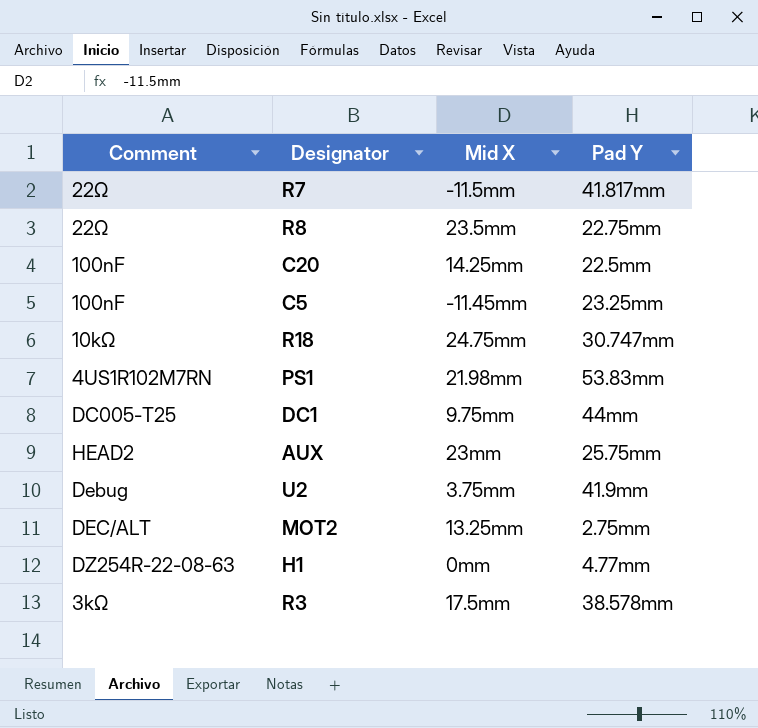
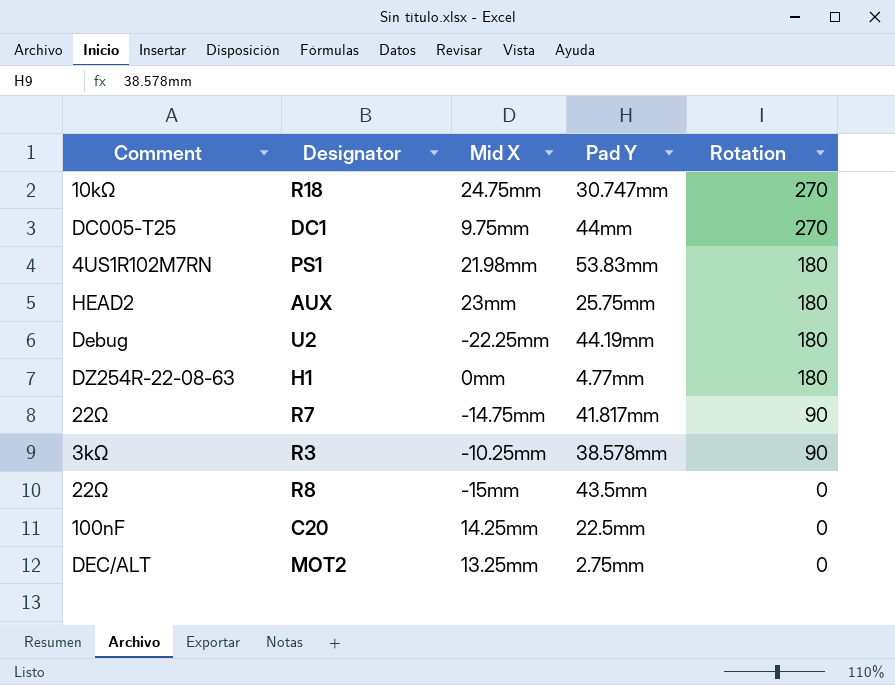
row order: none -> Rotation descending
column Rotation | position: none -> 5
row C5: 100nF | -11.45mm | 23.25mm -> none
U2 | Mid X: 3.75mm -> -22.25mm
U2 | Pad Y: 41.9mm -> 44.19mm
R7 | Mid X: -11.5mm -> -14.75mm
R3 | Mid X: 17.5mm -> -10.25mm
R8 | Mid X: 23.5mm -> -15mm
R8 | Pad Y: 22.75mm -> 43.5mm

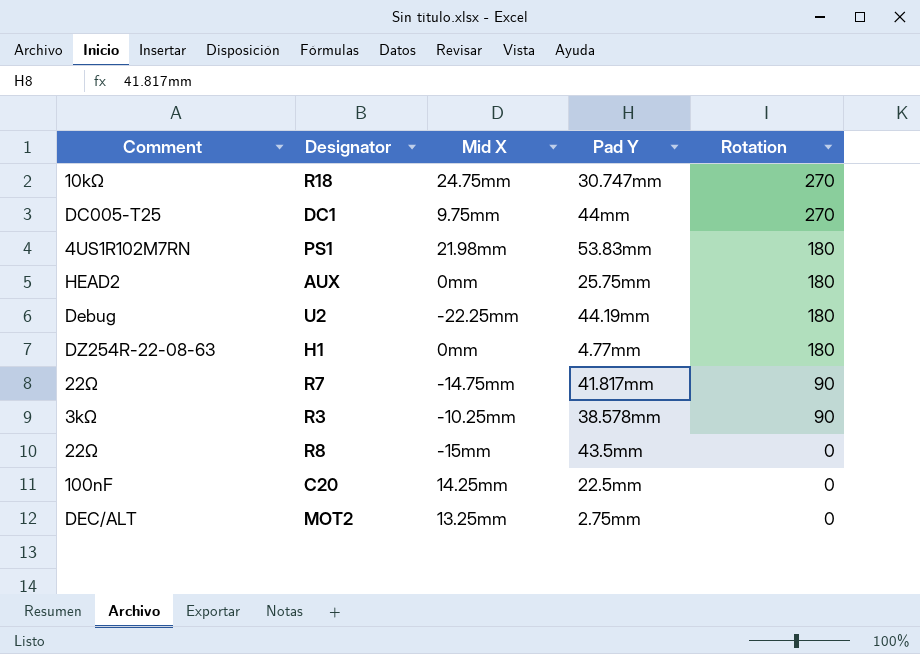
AUX | Mid X: 23mm -> 0mm

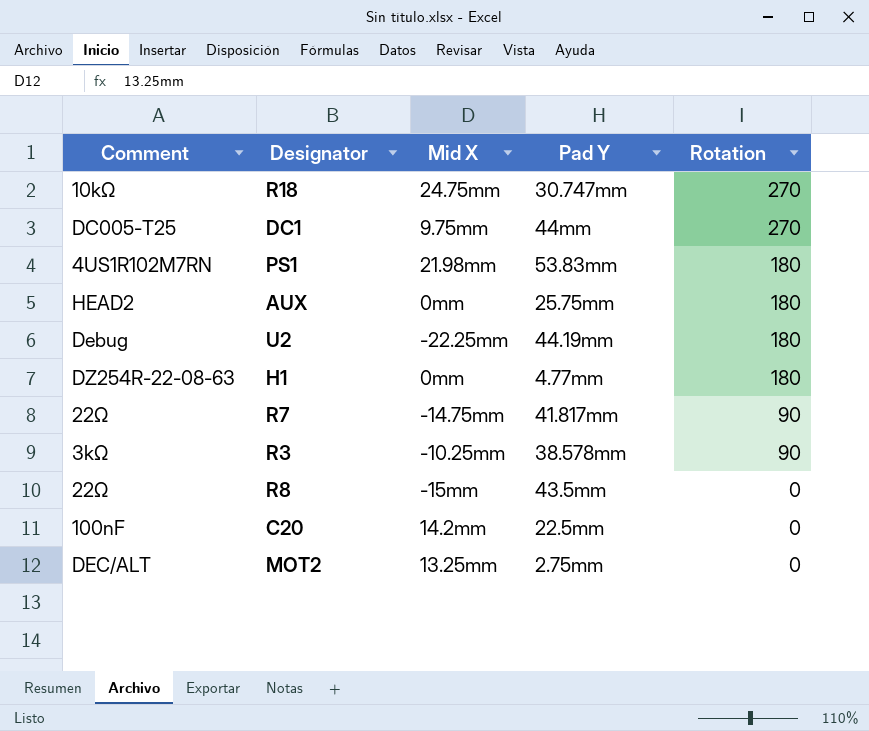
C20 | Mid X: 14.25mm -> 14.2mm

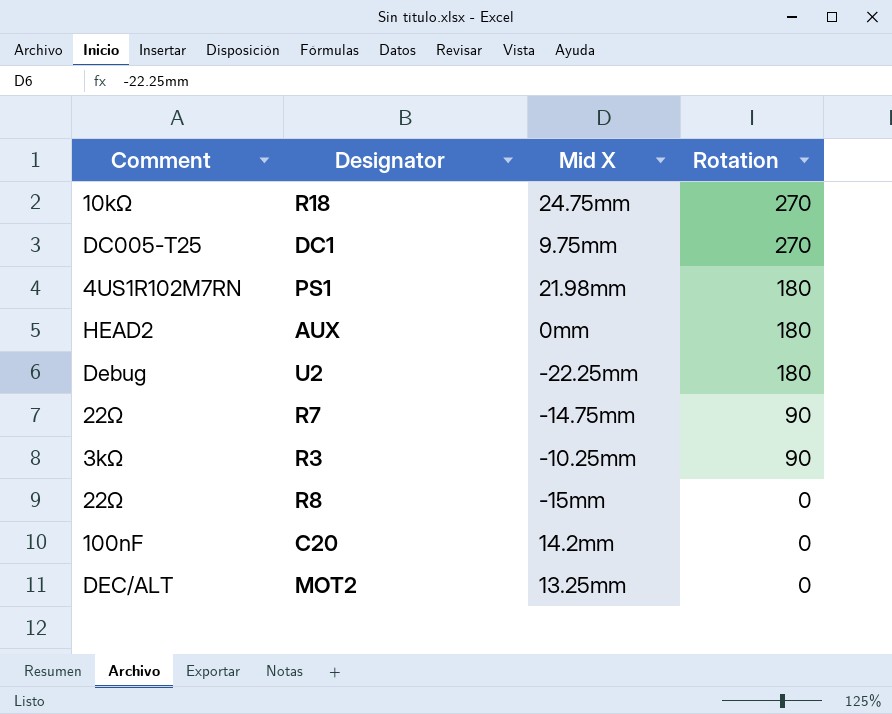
column Pad Y | position: 4 -> none
row H1: DZ254R-22-08-63 | 0mm | 4.77mm | 180 -> none

